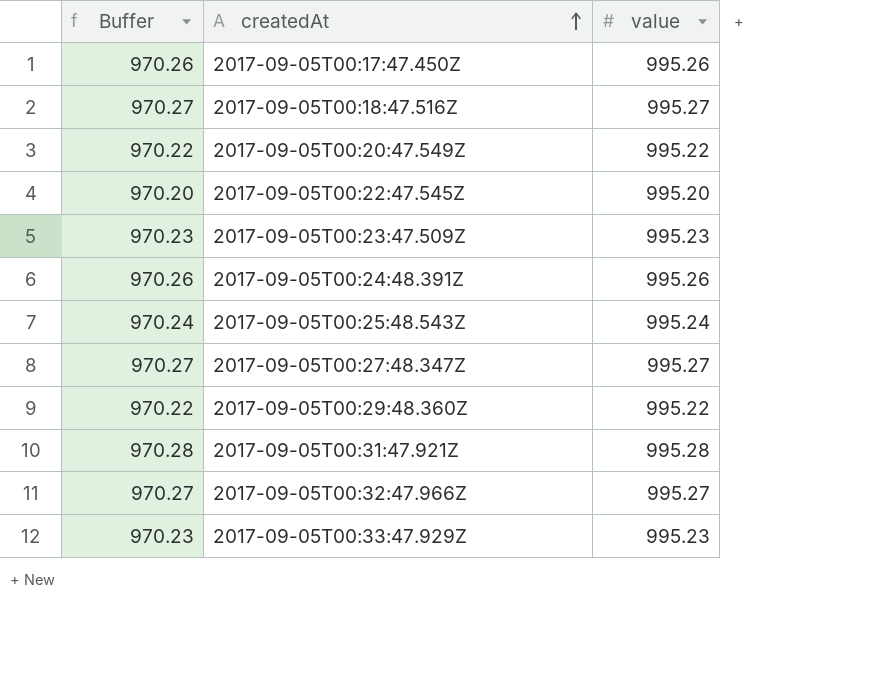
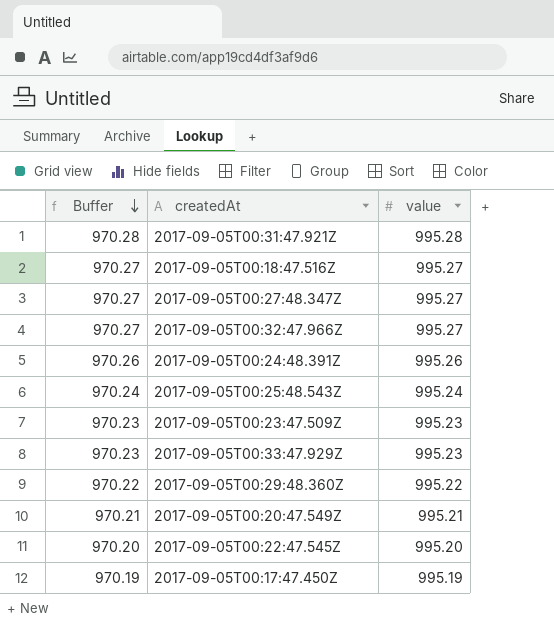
row order: createdAt ascending -> Buffer descending
2017-09-05T00:20:47.549Z | Buffer: 970.22 -> 970.21
2017-09-05T00:20:47.549Z | value: 995.22 -> 995.21
2017-09-05T00:17:47.450Z | Buffer: 970.26 -> 970.19
2017-09-05T00:17:47.450Z | value: 995.26 -> 995.19

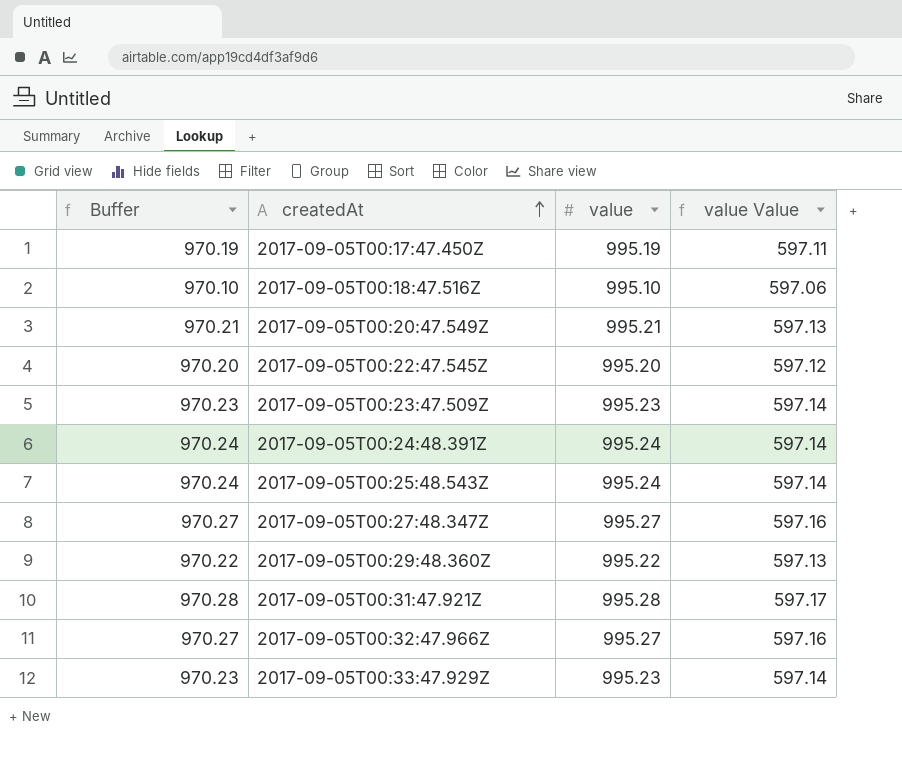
row order: Buffer descending -> createdAt ascending
column value Value | formula: none -> [value] * 0.6
2017-09-05T00:18:47.516Z | Buffer: 970.27 -> 970.10
2017-09-05T00:18:47.516Z | value: 995.27 -> 995.10
2017-09-05T00:24:48.391Z | Buffer: 970.26 -> 970.24
2017-09-05T00:24:48.391Z | value: 995.26 -> 995.24

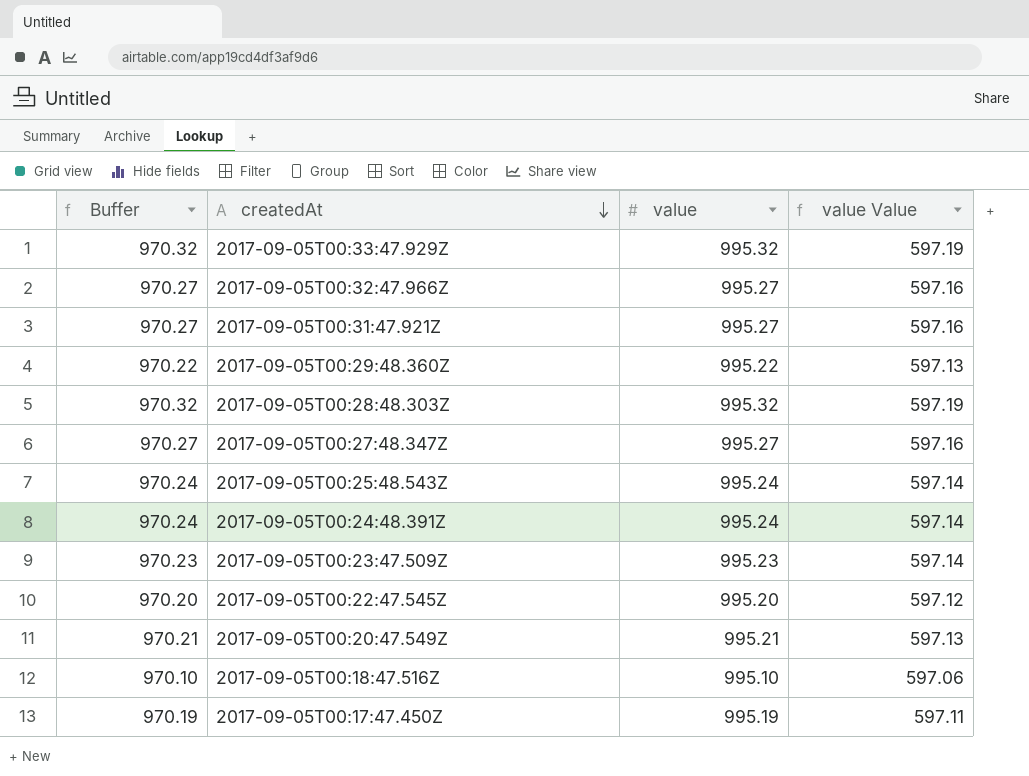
row order: createdAt ascending -> createdAt descending
2017-09-05T00:33:47.929Z | Buffer: 970.23 -> 970.32
2017-09-05T00:33:47.929Z | value: 995.23 -> 995.32
2017-09-05T00:33:47.929Z | value Value: 597.14 -> 597.19
2017-09-05T00:31:47.921Z | Buffer: 970.28 -> 970.27
2017-09-05T00:31:47.921Z | value: 995.28 -> 995.27
2017-09-05T00:31:47.921Z | value Value: 597.17 -> 597.16
row 2017-09-05T00:28:48.303Z: none -> 970.32 | 995.32 | 597.19

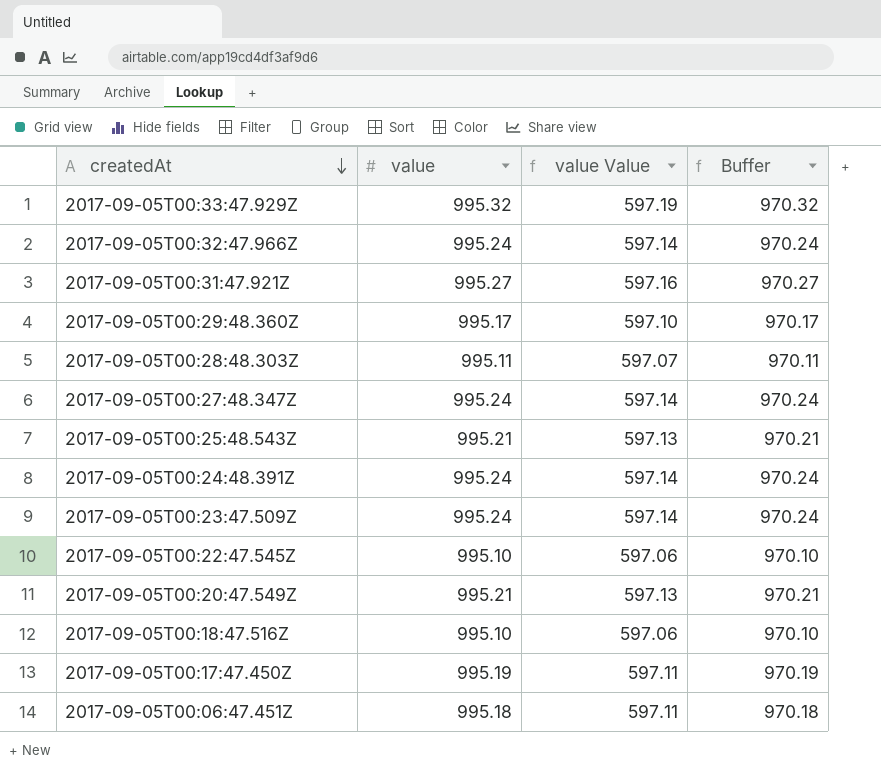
column Buffer | position: 1 -> 4
2017-09-05T00:32:47.966Z | value: 995.27 -> 995.24
2017-09-05T00:32:47.966Z | value Value: 597.16 -> 597.14
2017-09-05T00:32:47.966Z | Buffer: 970.27 -> 970.24
2017-09-05T00:29:48.360Z | value: 995.22 -> 995.17
2017-09-05T00:29:48.360Z | value Value: 597.13 -> 597.10
2017-09-05T00:29:48.360Z | Buffer: 970.22 -> 970.17
2017-09-05T00:28:48.303Z | value: 995.32 -> 995.11
2017-09-05T00:28:48.303Z | value Value: 597.19 -> 597.07
2017-09-05T00:28:48.303Z | Buffer: 970.32 -> 970.11
2017-09-05T00:27:48.347Z | value: 995.27 -> 995.24
2017-09-05T00:27:48.347Z | value Value: 597.16 -> 597.14
2017-09-05T00:27:48.347Z | Buffer: 970.27 -> 970.24
2017-09-05T00:25:48.543Z | value: 995.24 -> 995.21
2017-09-05T00:25:48.543Z | value Value: 597.14 -> 597.13
2017-09-05T00:25:48.543Z | Buffer: 970.24 -> 970.21
2017-09-05T00:23:47.509Z | value: 995.23 -> 995.24
2017-09-05T00:23:47.509Z | Buffer: 970.23 -> 970.24
2017-09-05T00:22:47.545Z | value: 995.20 -> 995.10
2017-09-05T00:22:47.545Z | value Value: 597.12 -> 597.06
2017-09-05T00:22:47.545Z | Buffer: 970.20 -> 970.10
row 2017-09-05T00:06:47.451Z: none -> 995.18 | 597.11 | 970.18

